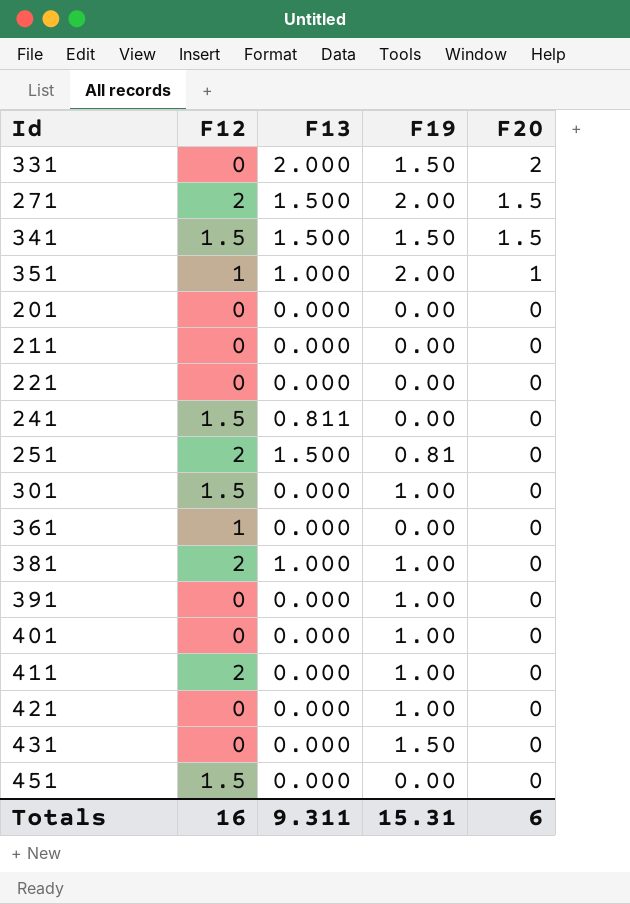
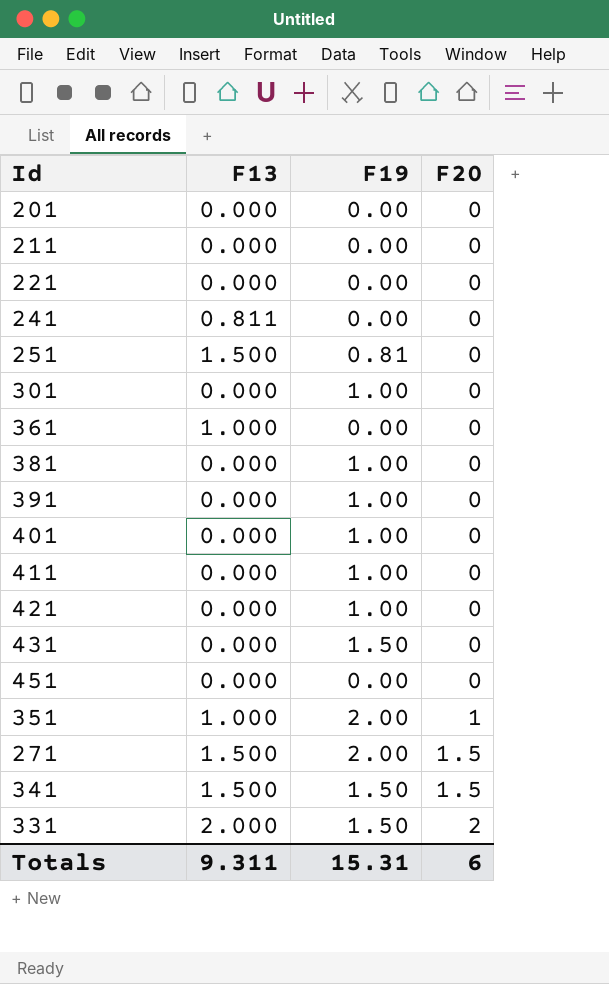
row order: F20 descending -> F20 ascending
column F12 | position: 2 -> none
361 | F13: 0.000 -> 1.000
381 | F13: 1.000 -> 0.000

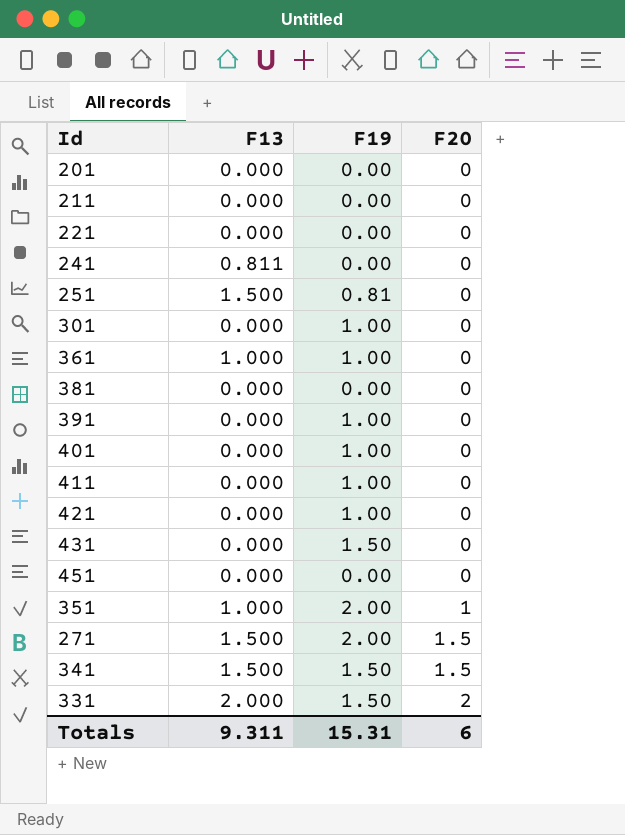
361 | F19: 0.00 -> 1.00
381 | F19: 1.00 -> 0.00

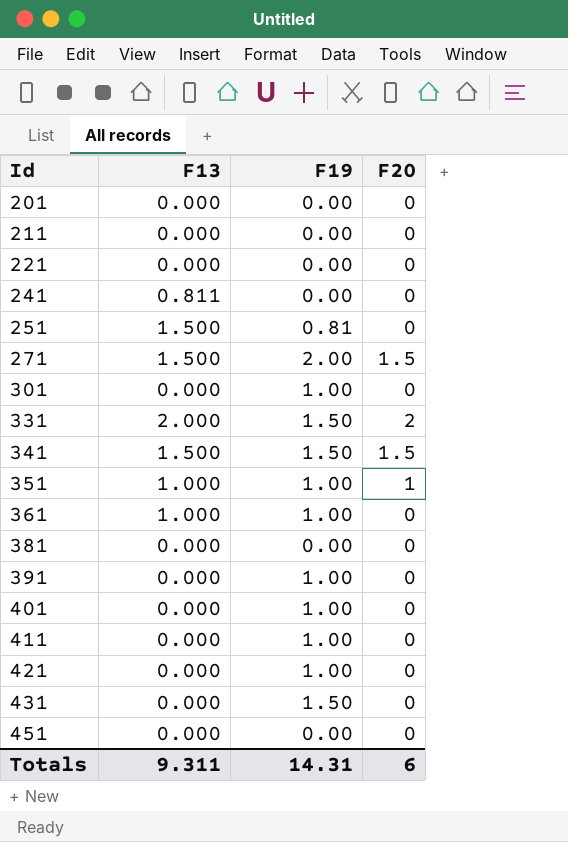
row order: F20 ascending -> Id ascending
351 | F19: 2.00 -> 1.00
Totals | F19: 15.31 -> 14.31

